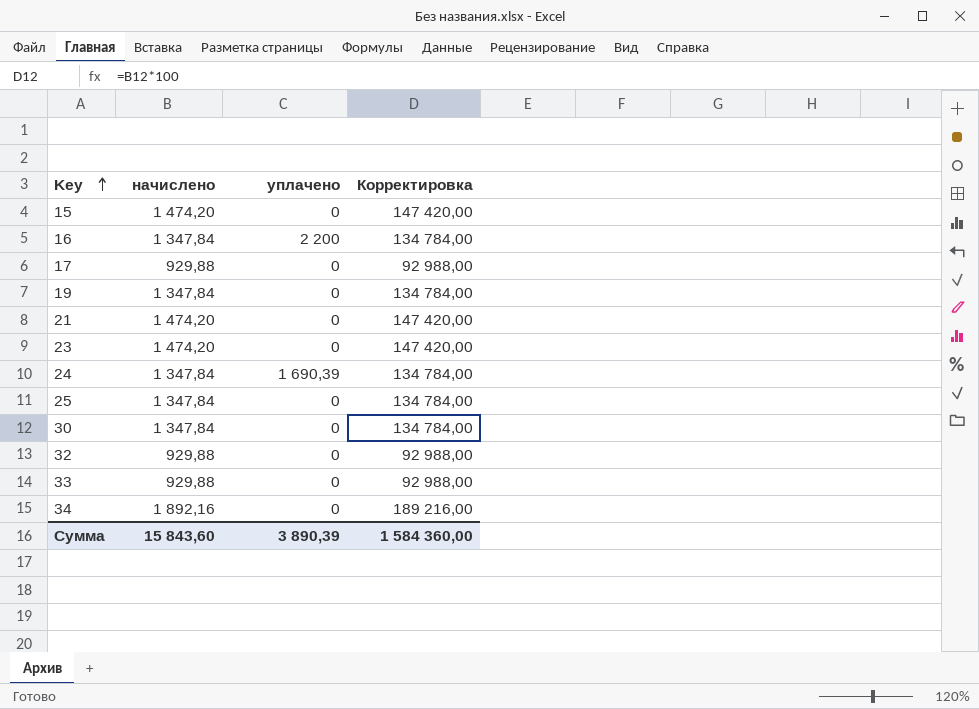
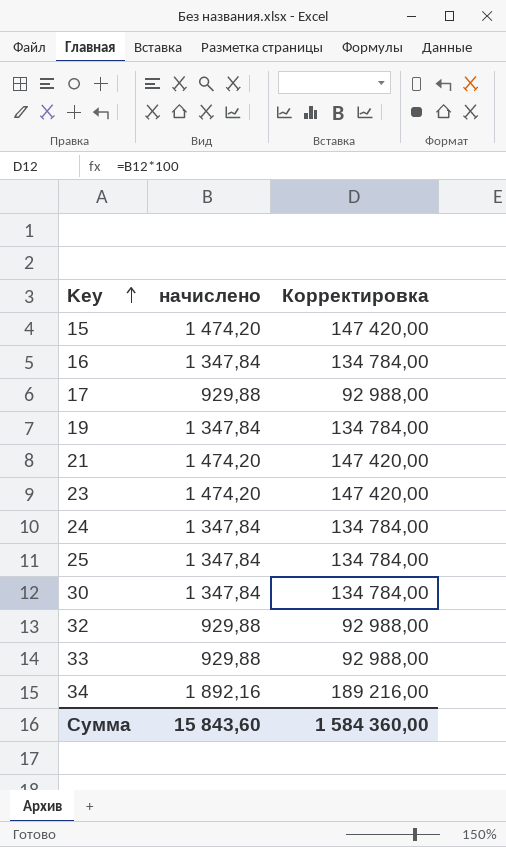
column уплачено | position: 3 -> none

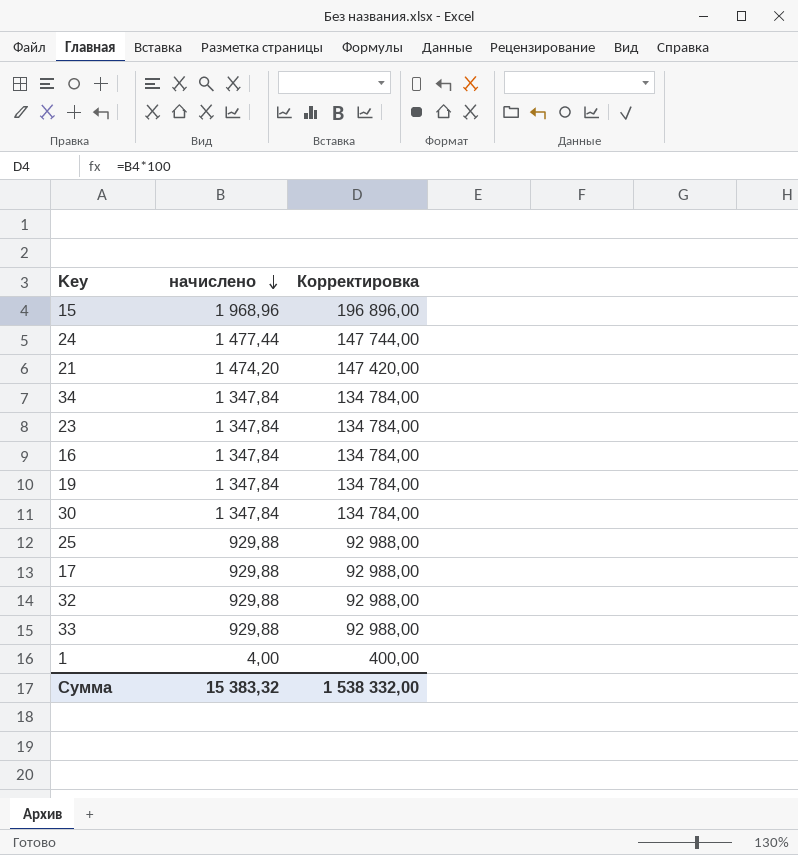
row order: Key ascending -> начислено descending
15 | начислено: 1 474,20 -> 1 968,96
15 | Корректировка: 147 420,00 -> 196 896,00
24 | начислено: 1 347,84 -> 1 477,44
24 | Корректировка: 134 784,00 -> 147 744,00
34 | начислено: 1 892,16 -> 1 347,84
34 | Корректировка: 189 216,00 -> 134 784,00
23 | начислено: 1 474,20 -> 1 347,84
23 | Корректировка: 147 420,00 -> 134 784,00
25 | начислено: 1 347,84 -> 929,88
25 | Корректировка: 134 784,00 -> 92 988,00
row 1: none -> 4,00 | 400,00
Сумма | начислено: 15 843,60 -> 15 383,32
Сумма | Корректировка: 1 584 360,00 -> 1 538 332,00

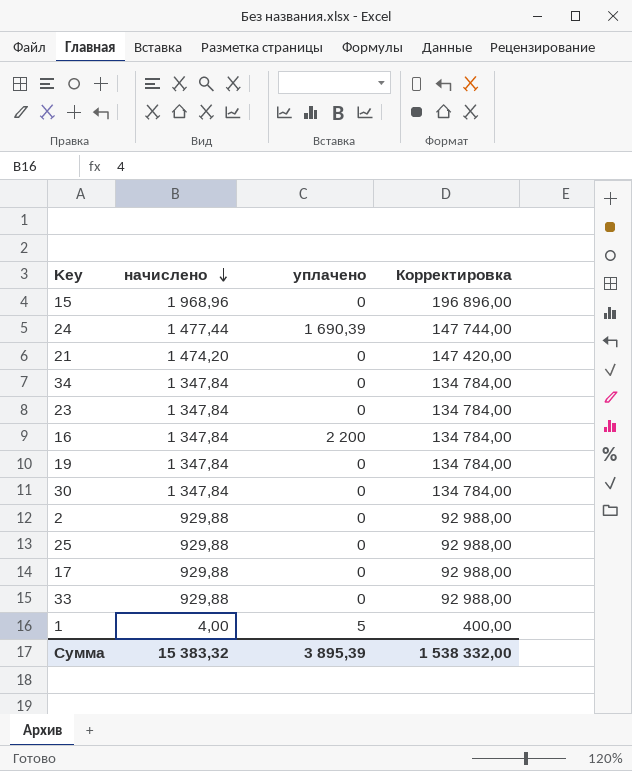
column уплачено | position: none -> 3
row 32: 929,88 | 92 988,00 -> none
row 2: none -> 929,88 | 0 | 92 988,00

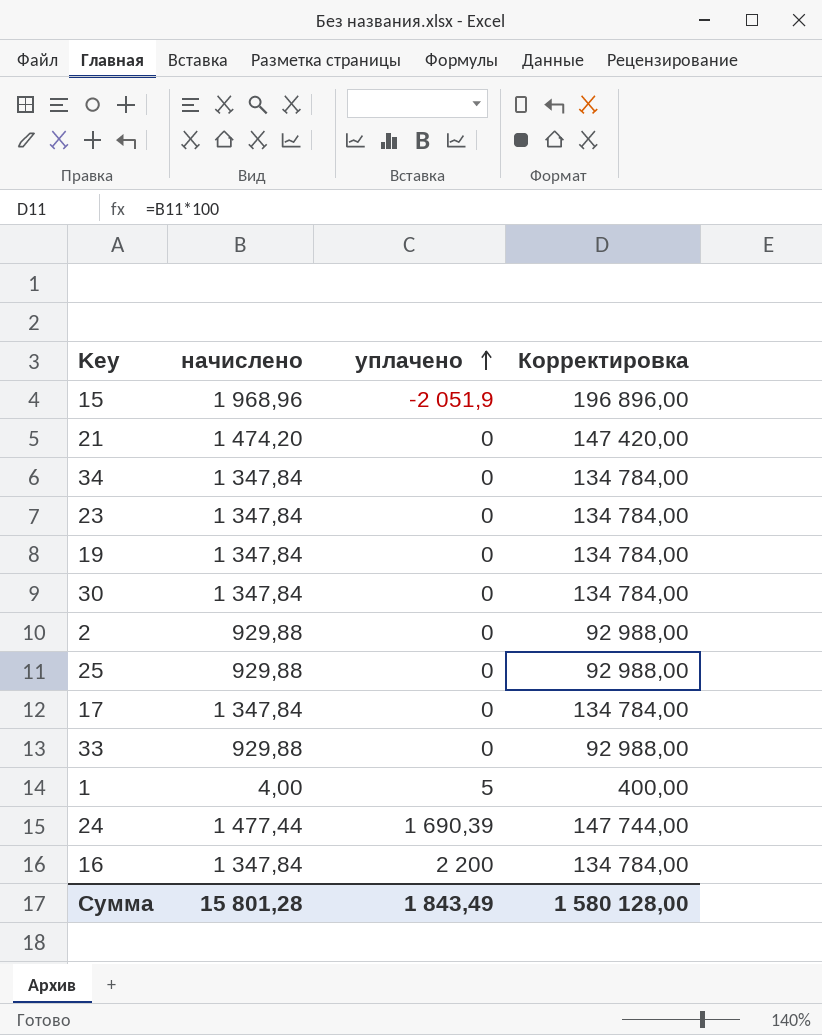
row order: начислено descending -> уплачено ascending
15 | уплачено: 0 -> -2 051,9
17 | начислено: 929,88 -> 1 347,84
17 | Корректировка: 92 988,00 -> 134 784,00
Сумма | начислено: 15 383,32 -> 15 801,28
Сумма | уплачено: 3 895,39 -> 1 843,49
Сумма | Корректировка: 1 538 332,00 -> 1 580 128,00

